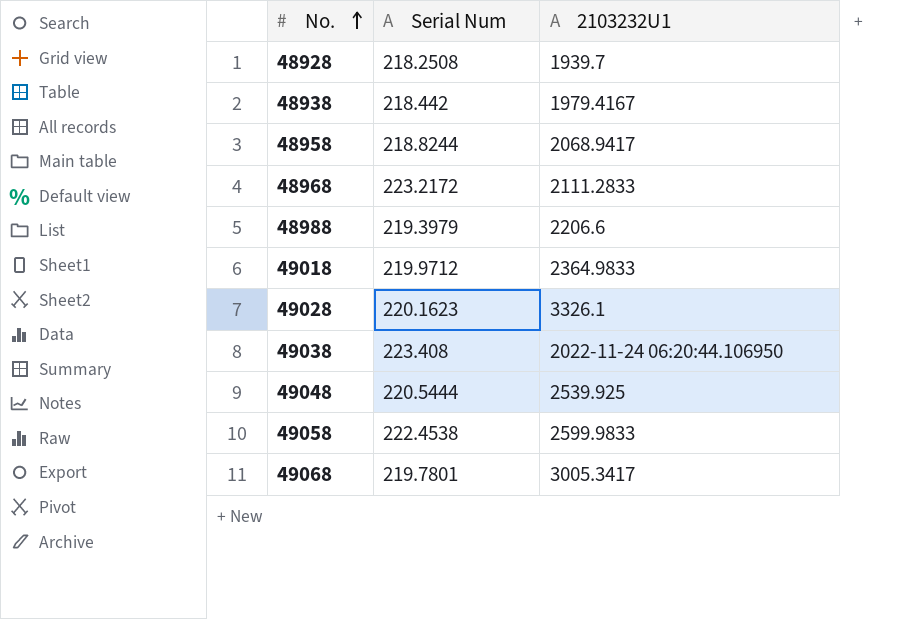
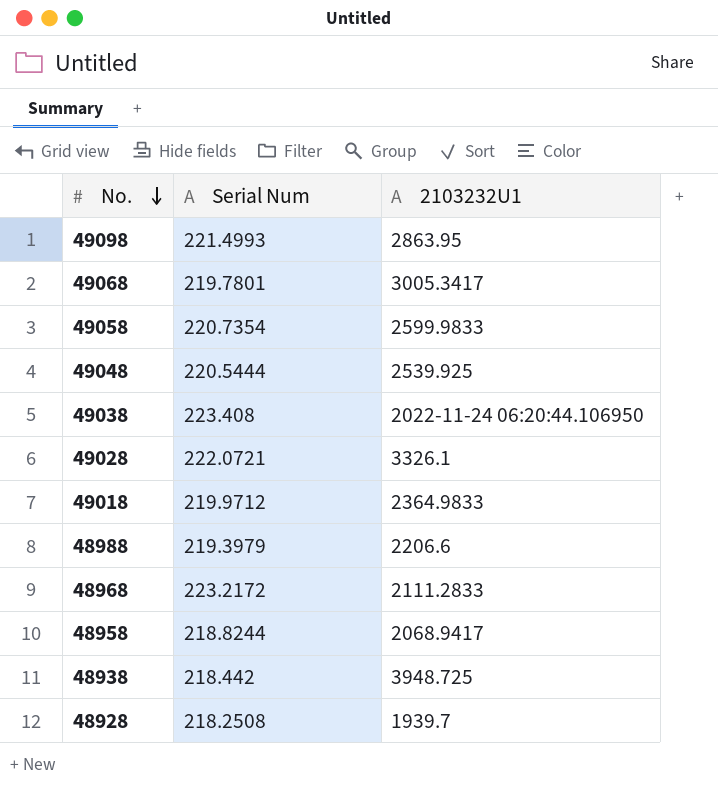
row order: No. ascending -> No. descending
row 49098: none -> 221.4993 | 2863.95
49058 | Serial Num: 222.4538 -> 220.7354
49028 | Serial Num: 220.1623 -> 222.0721
48938 | 2103232U1: 1979.4167 -> 3948.725

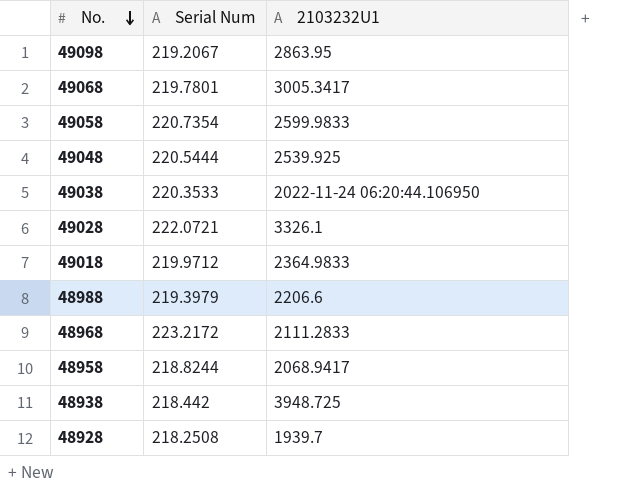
49098 | Serial Num: 221.4993 -> 219.2067
49038 | Serial Num: 223.408 -> 220.3533

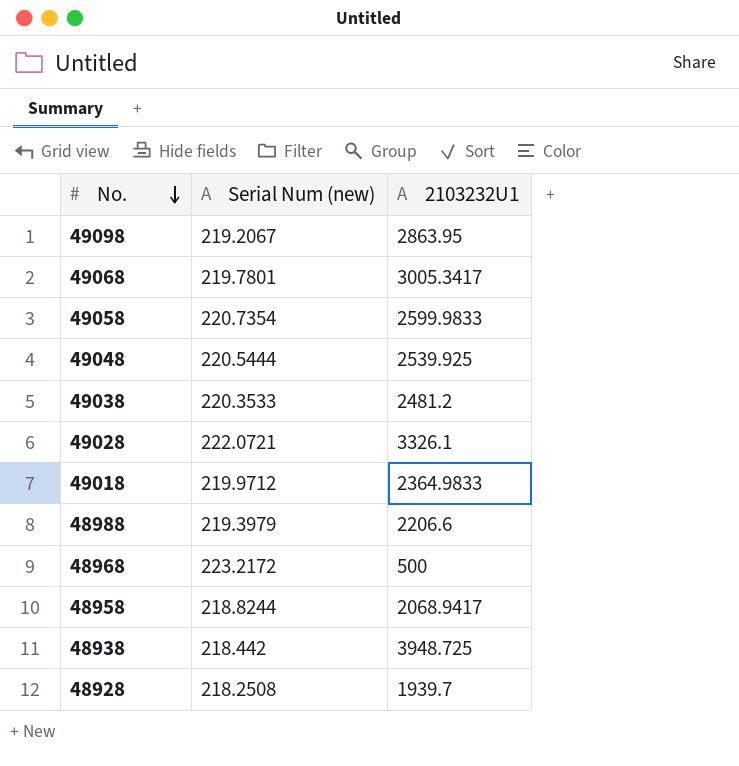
column name: Serial Num -> Serial Num (new)
49038 | 2103232U1: 2022-11-24 06:20:44.106950 -> 2481.2
48968 | 2103232U1: 2111.2833 -> 500

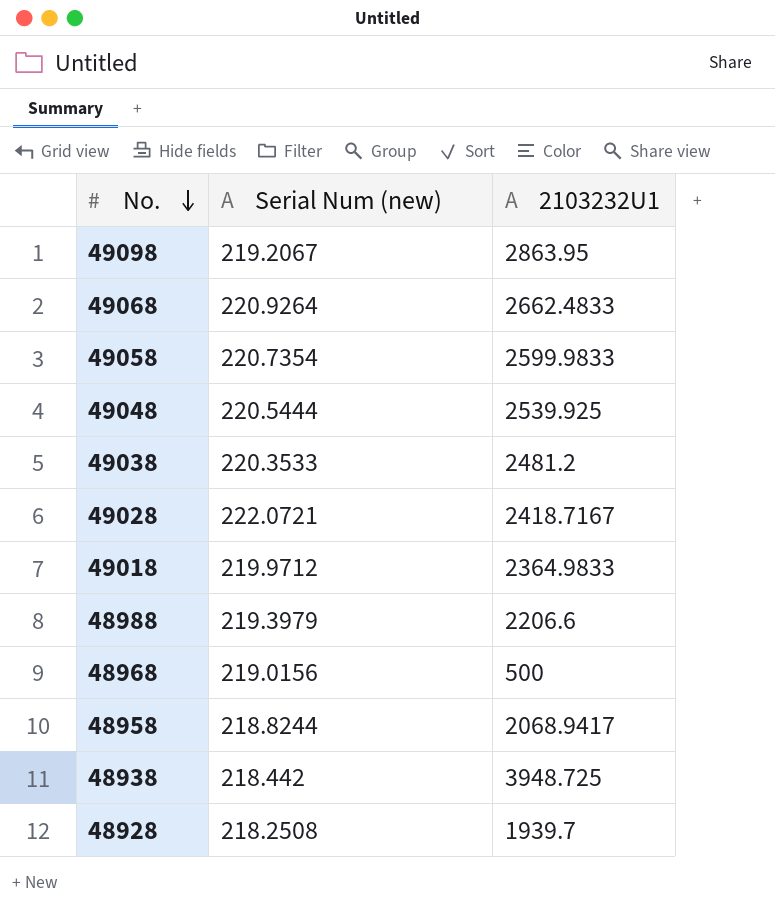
49068 | Serial Num (new): 219.7801 -> 220.9264
49068 | 2103232U1: 3005.3417 -> 2662.4833
49028 | 2103232U1: 3326.1 -> 2418.7167
48968 | Serial Num (new): 223.2172 -> 219.0156

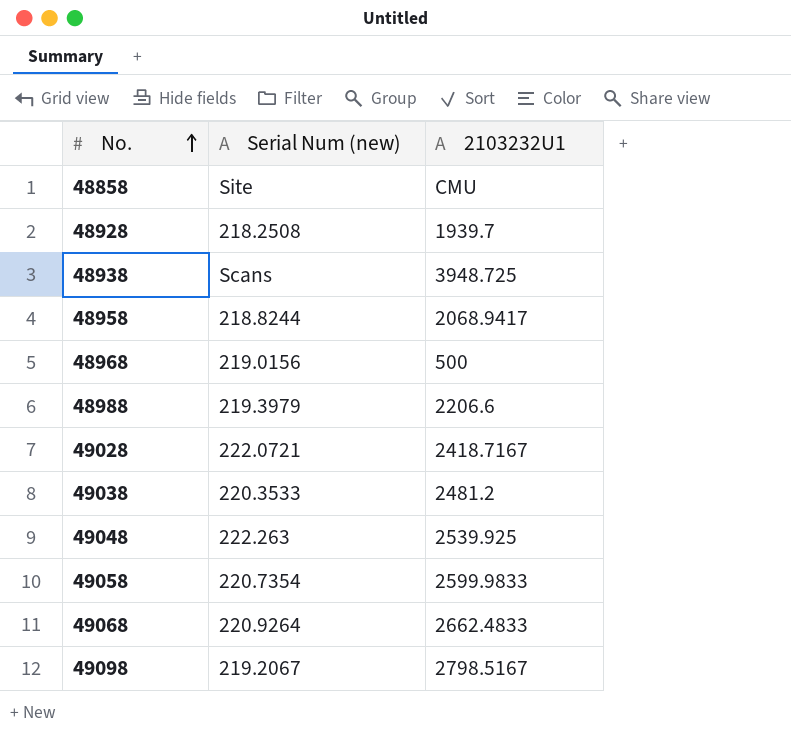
row order: No. descending -> No. ascending
row 49018: 219.9712 | 2364.9833 -> none
row 48858: none -> Site | CMU
48938 | Serial Num (new): 218.442 -> Scans
49048 | Serial Num (new): 220.5444 -> 222.263
49098 | 2103232U1: 2863.95 -> 2798.5167

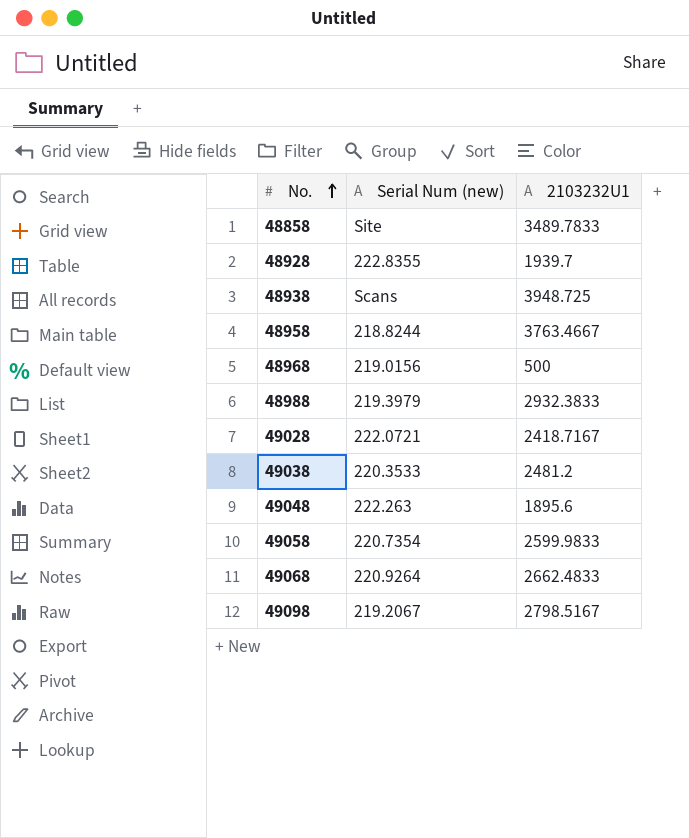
48858 | 2103232U1: CMU -> 3489.7833
48928 | Serial Num (new): 218.2508 -> 222.8355
48958 | 2103232U1: 2068.9417 -> 3763.4667
48988 | 2103232U1: 2206.6 -> 2932.3833
49048 | 2103232U1: 2539.925 -> 1895.6

